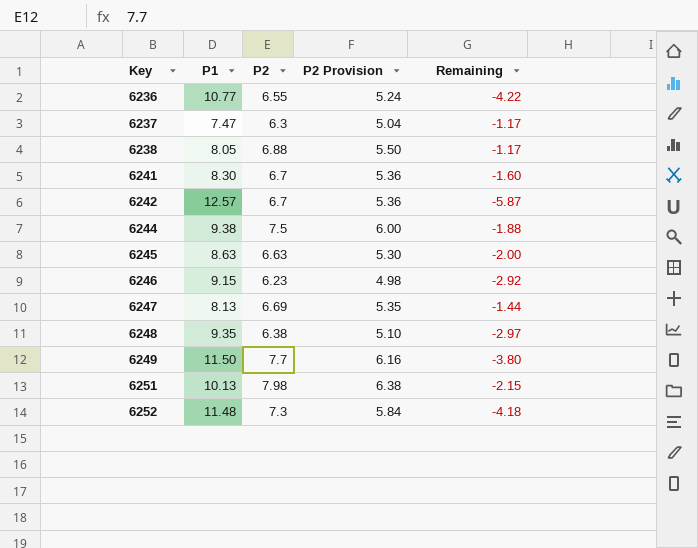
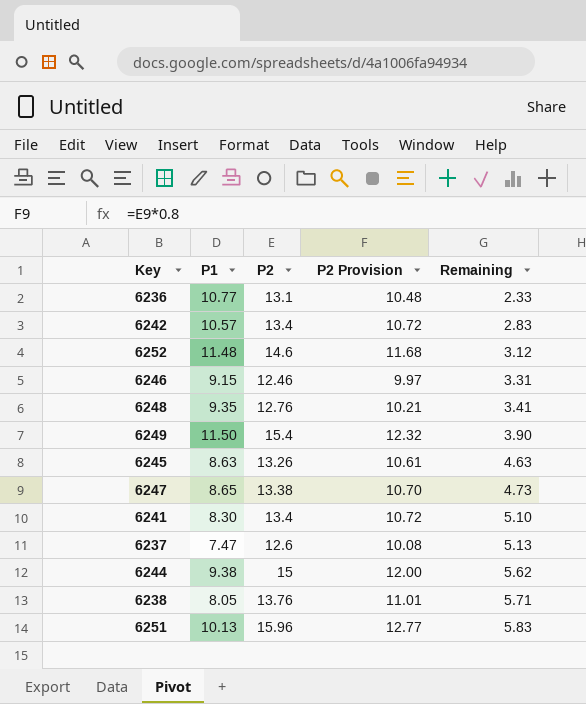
row order: Key ascending -> Remaining ascending
6236 | P2: 6.55 -> 13.1
6236 | P2 Provision: 5.24 -> 10.48
6236 | Remaining: -4.22 -> 2.33
6242 | P1: 12.57 -> 10.57
6242 | P2: 6.7 -> 13.4
6242 | P2 Provision: 5.36 -> 10.72
6242 | Remaining: -5.87 -> 2.83
6252 | P2: 7.3 -> 14.6
6252 | P2 Provision: 5.84 -> 11.68
6252 | Remaining: -4.18 -> 3.12
6246 | P2: 6.23 -> 12.46
6246 | P2 Provision: 4.98 -> 9.97
6246 | Remaining: -2.92 -> 3.31
6248 | P2: 6.38 -> 12.76
6248 | P2 Provision: 5.10 -> 10.21
6248 | Remaining: -2.97 -> 3.41
6249 | P2: 7.7 -> 15.4
6249 | P2 Provision: 6.16 -> 12.32
6249 | Remaining: -3.80 -> 3.90
6245 | P2: 6.63 -> 13.26
6245 | P2 Provision: 5.30 -> 10.61
6245 | Remaining: -2.00 -> 4.63
6247 | P1: 8.13 -> 8.65
6247 | P2: 6.69 -> 13.38
6247 | P2 Provision: 5.35 -> 10.70
6247 | Remaining: -1.44 -> 4.73
6241 | P2: 6.7 -> 13.4
6241 | P2 Provision: 5.36 -> 10.72
6241 | Remaining: -1.60 -> 5.10
6237 | P2: 6.3 -> 12.6
6237 | P2 Provision: 5.04 -> 10.08
6237 | Remaining: -1.17 -> 5.13
6244 | P2: 7.5 -> 15
6244 | P2 Provision: 6.00 -> 12.00
6244 | Remaining: -1.88 -> 5.62
6238 | P2: 6.88 -> 13.76
6238 | P2 Provision: 5.50 -> 11.01
6238 | Remaining: -1.17 -> 5.71
6251 | P2: 7.98 -> 15.96
6251 | P2 Provision: 6.38 -> 12.77
6251 | Remaining: -2.15 -> 5.83

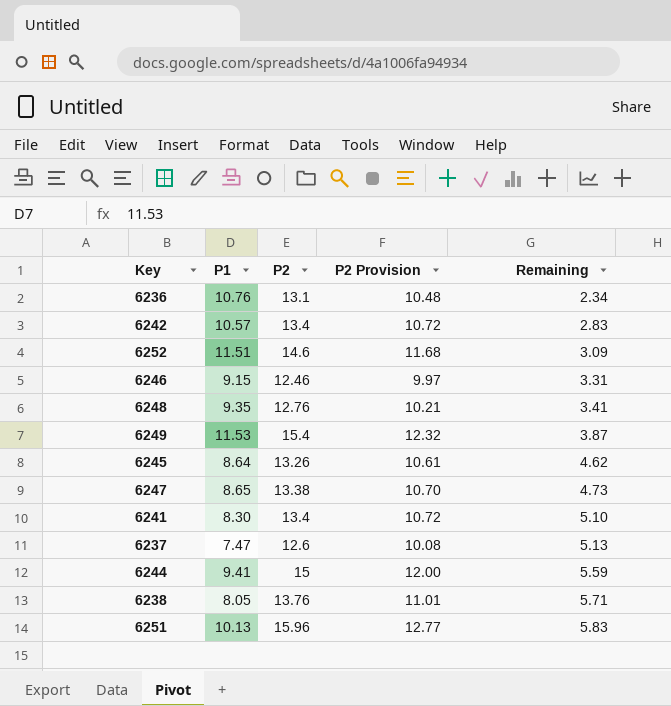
6236 | P1: 10.77 -> 10.76
6236 | Remaining: 2.33 -> 2.34
6252 | P1: 11.48 -> 11.51
6252 | Remaining: 3.12 -> 3.09
6249 | P1: 11.50 -> 11.53
6249 | Remaining: 3.90 -> 3.87
6245 | P1: 8.63 -> 8.64
6245 | Remaining: 4.63 -> 4.62
6244 | P1: 9.38 -> 9.41
6244 | Remaining: 5.62 -> 5.59

